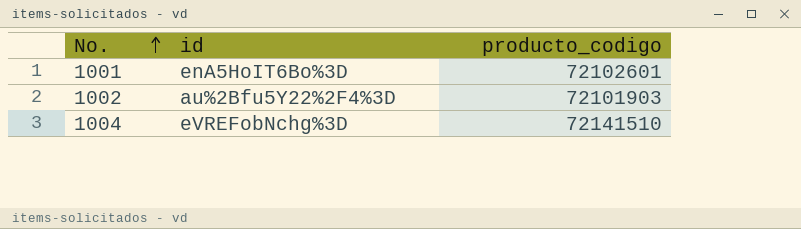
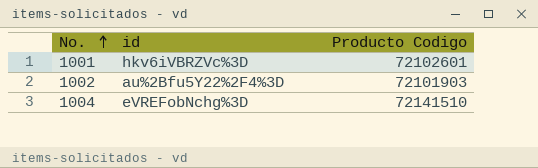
column name: producto_codigo -> Producto Codigo
1001 | id: enA5HoIT6Bo%3D -> hkv6iVBRZVc%3D

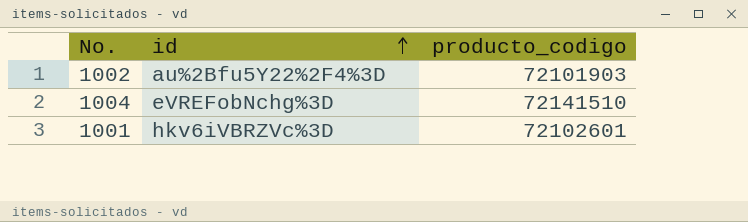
row order: No. ascending -> id ascending
column name: Producto Codigo -> producto_codigo

